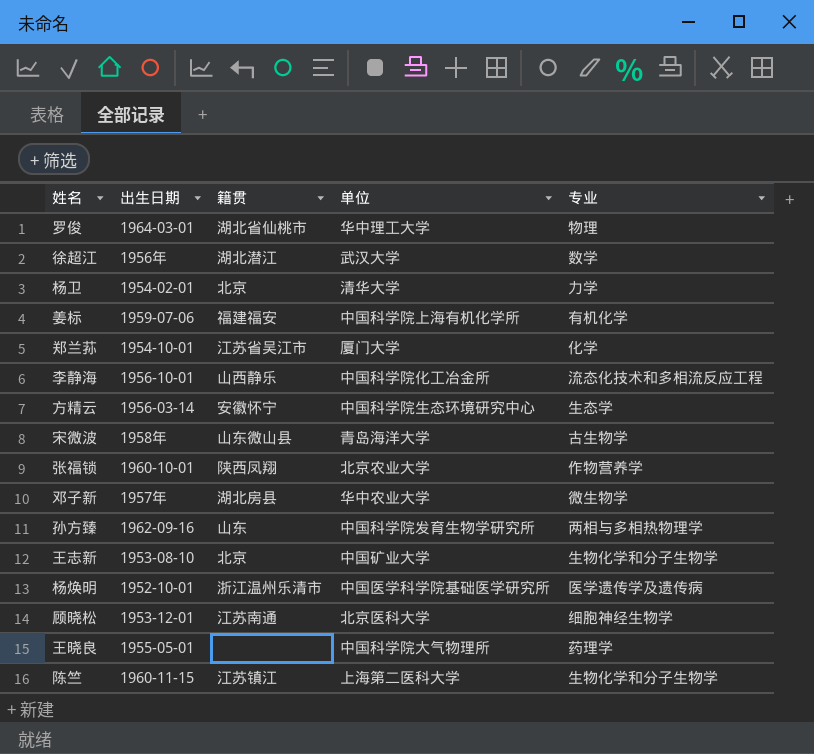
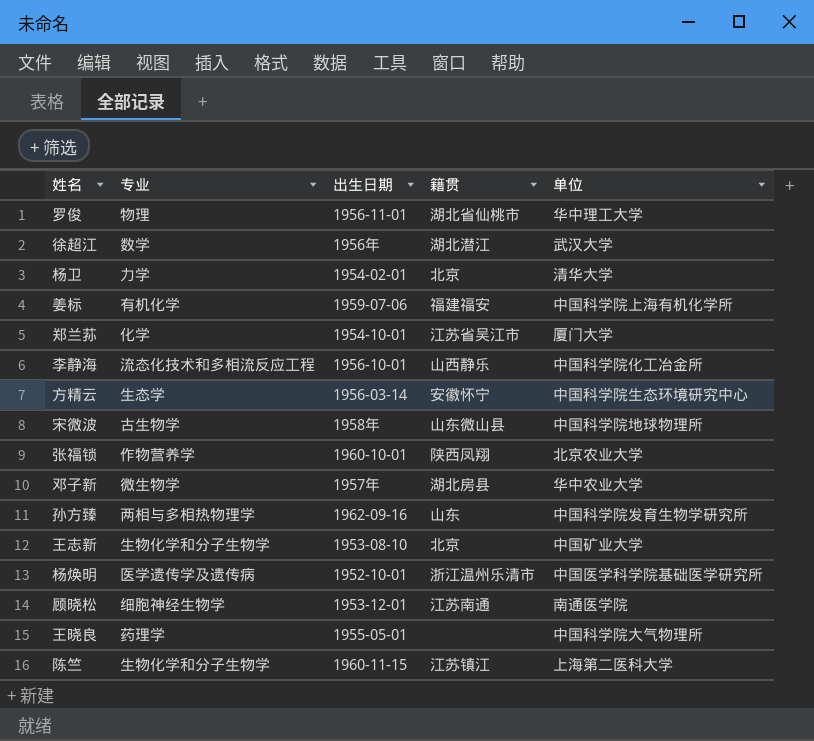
column 专业 | position: 5 -> 2
罗俊 | 出生日期: 1964-03-01 -> 1956-11-01
宋微波 | 单位: 青岛海洋大学 -> 中国科学院地球物理所
顾晓松 | 单位: 北京医科大学 -> 南通医学院

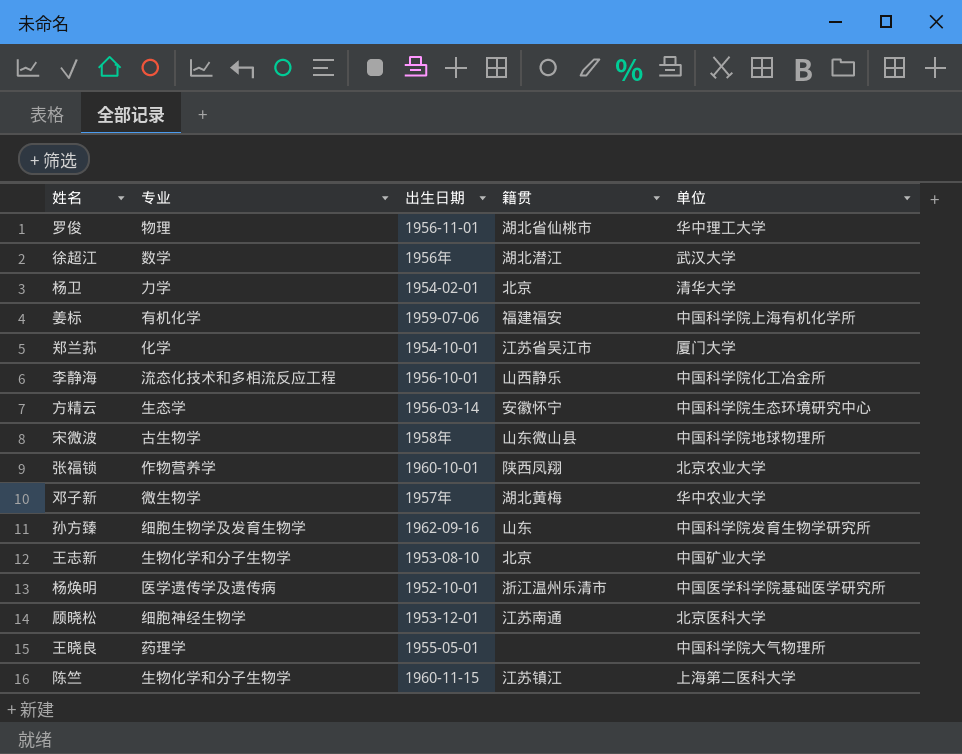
邓子新 | 籍贯: 湖北房县 -> 湖北黄梅
孙方臻 | 专业: 两相与多相热物理学 -> 细胞生物学及发育生物学
顾晓松 | 单位: 南通医学院 -> 北京医科大学

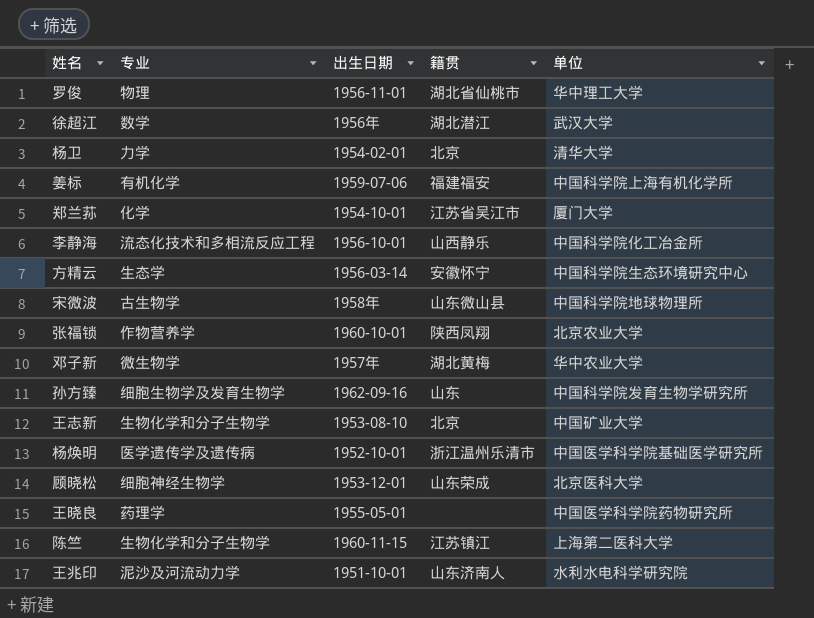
顾晓松 | 籍贯: 江苏南通 -> 山东荣成
王晓良 | 单位: 中国科学院大气物理所 -> 中国医学科学院药物研究所
row 王兆印: none -> 泥沙及河流动力学 | 1951-10-01 | 山东济南人 | 水利水电科学研究院

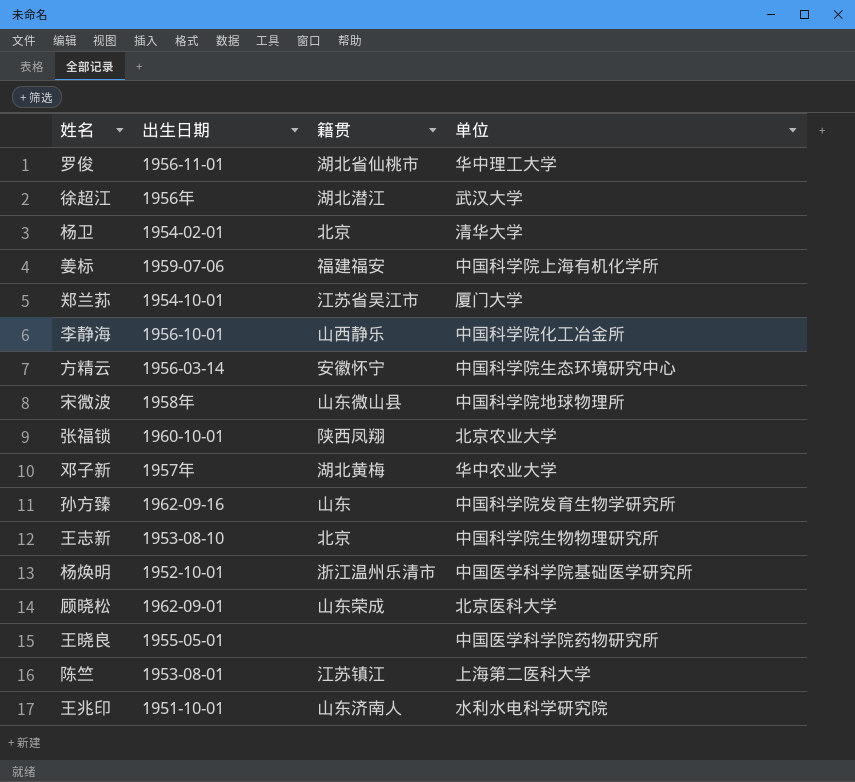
column 专业 | position: 2 -> none
王志新 | 单位: 中国矿业大学 -> 中国科学院生物物理研究所
顾晓松 | 出生日期: 1953-12-01 -> 1962-09-01
陈竺 | 出生日期: 1960-11-15 -> 1953-08-01

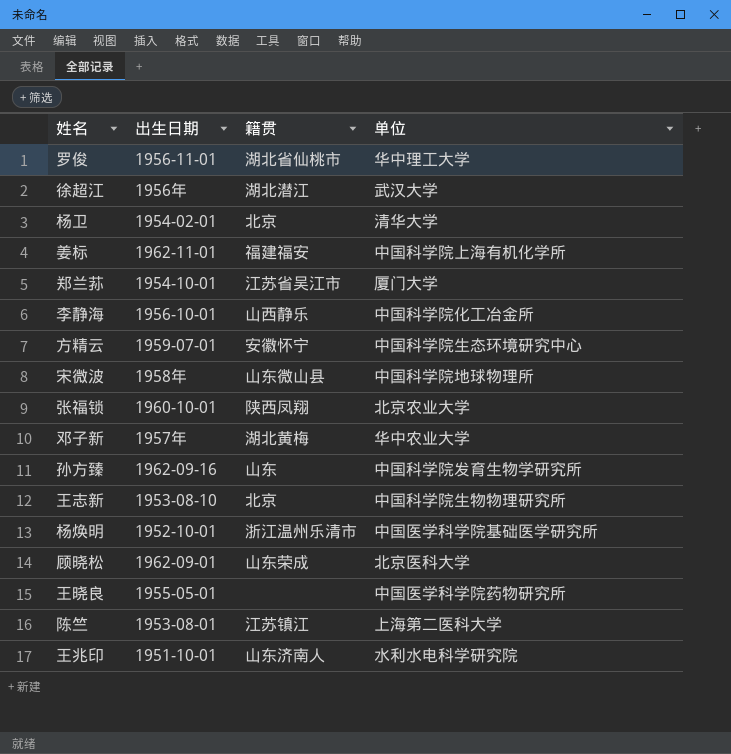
姜标 | 出生日期: 1959-07-06 -> 1962-11-01
方精云 | 出生日期: 1956-03-14 -> 1959-07-01

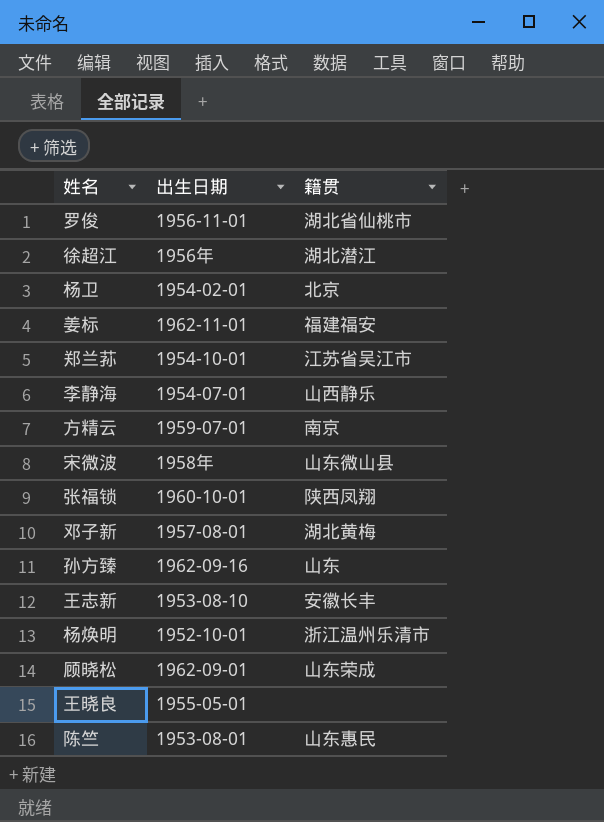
column 单位 | position: 4 -> none
row 王兆印: 1951-10-01 | 山东济南人 | 水利水电科学研究院 -> none
李静海 | 出生日期: 1956-10-01 -> 1954-07-01
方精云 | 籍贯: 安徽怀宁 -> 南京
邓子新 | 出生日期: 1957年 -> 1957-08-01
王志新 | 籍贯: 北京 -> 安徽长丰
陈竺 | 籍贯: 江苏镇江 -> 山东惠民

